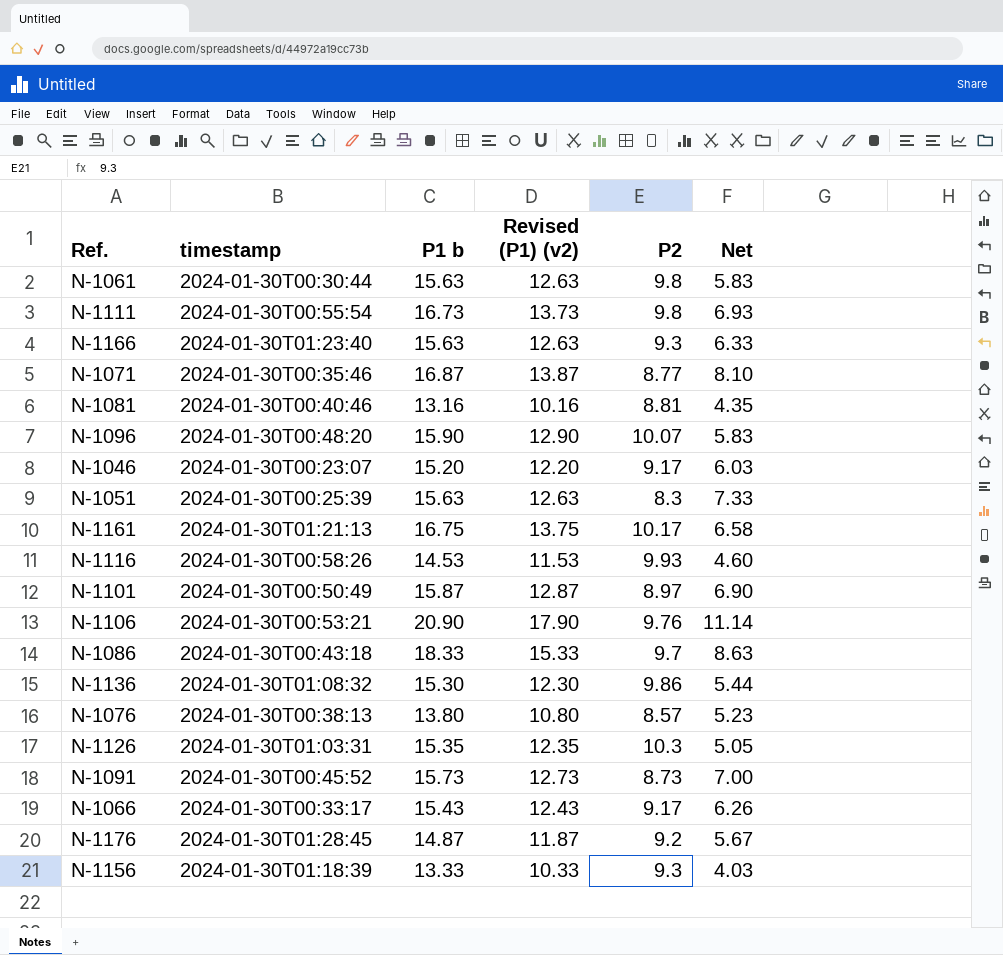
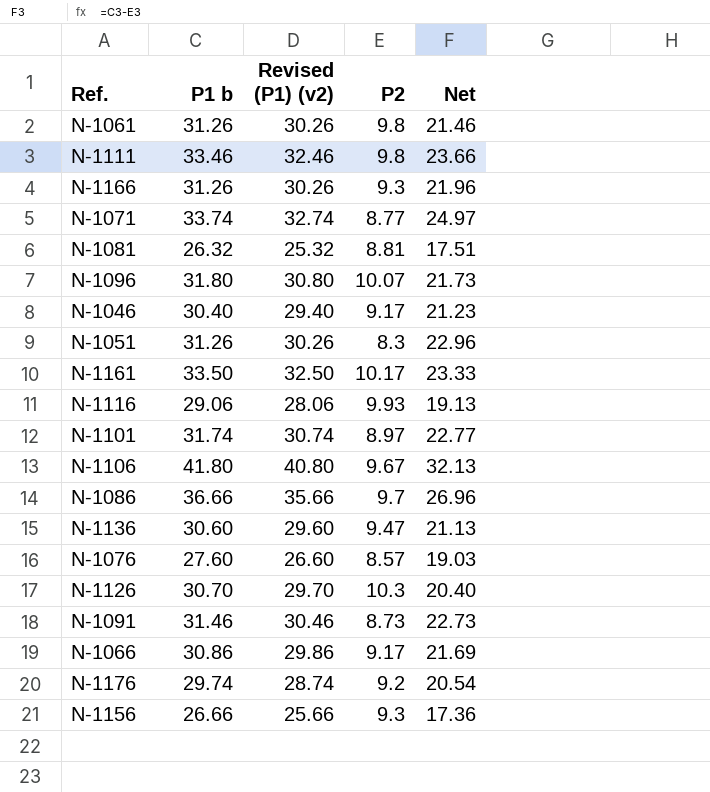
column timestamp | position: 2 -> none
column Revised (P1) (v2) | formula: [P1 b] - 3 -> [P1 b] - 1
N-1061 | P1 b: 15.63 -> 31.26
N-1061 | Net: 5.83 -> 21.46
N-1111 | P1 b: 16.73 -> 33.46
N-1111 | Net: 6.93 -> 23.66
N-1166 | P1 b: 15.63 -> 31.26
N-1166 | Net: 6.33 -> 21.96
N-1071 | P1 b: 16.87 -> 33.74
N-1071 | Net: 8.10 -> 24.97
N-1081 | P1 b: 13.16 -> 26.32
N-1081 | Net: 4.35 -> 17.51
N-1096 | P1 b: 15.90 -> 31.80
N-1096 | Net: 5.83 -> 21.73
N-1046 | P1 b: 15.20 -> 30.40
N-1046 | Net: 6.03 -> 21.23
N-1051 | P1 b: 15.63 -> 31.26
N-1051 | Net: 7.33 -> 22.96
N-1161 | P1 b: 16.75 -> 33.50
N-1161 | Net: 6.58 -> 23.33
N-1116 | P1 b: 14.53 -> 29.06
N-1116 | Net: 4.60 -> 19.13
N-1101 | P1 b: 15.87 -> 31.74
N-1101 | Net: 6.90 -> 22.77
N-1106 | P1 b: 20.90 -> 41.80
N-1106 | P2: 9.76 -> 9.67
N-1106 | Net: 11.14 -> 32.13
N-1086 | P1 b: 18.33 -> 36.66
N-1086 | Net: 8.63 -> 26.96
N-1136 | P1 b: 15.30 -> 30.60
N-1136 | P2: 9.86 -> 9.47
N-1136 | Net: 5.44 -> 21.13
N-1076 | P1 b: 13.80 -> 27.60
N-1076 | Net: 5.23 -> 19.03
N-1126 | P1 b: 15.35 -> 30.70
N-1126 | Net: 5.05 -> 20.40
N-1091 | P1 b: 15.73 -> 31.46
N-1091 | Net: 7.00 -> 22.73
N-1066 | P1 b: 15.43 -> 30.86
N-1066 | Net: 6.26 -> 21.69
N-1176 | P1 b: 14.87 -> 29.74
N-1176 | Net: 5.67 -> 20.54
N-1156 | P1 b: 13.33 -> 26.66
N-1156 | Net: 4.03 -> 17.36

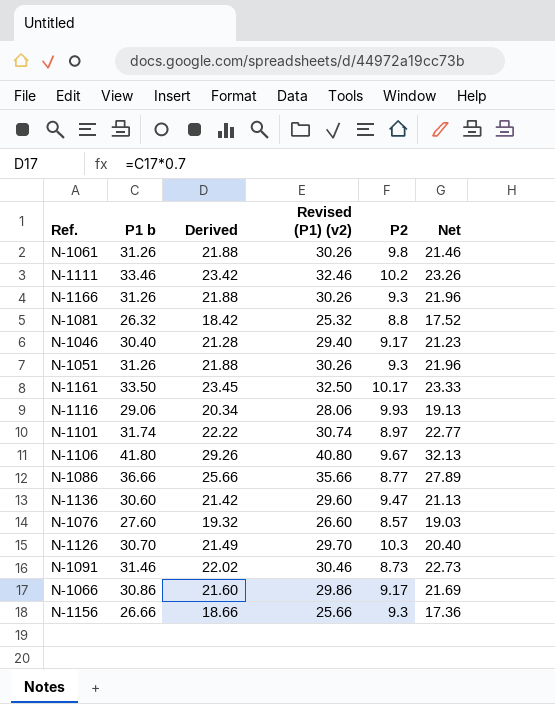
column Derived | formula: none -> [P1 b] * 0.7
row N-1071: 33.74 | 32.74 | 8.77 | 24.97 -> none
row N-1096: 31.80 | 30.80 | 10.07 | 21.73 -> none
row N-1176: 29.74 | 28.74 | 9.2 | 20.54 -> none
N-1111 | P2: 9.8 -> 10.2
N-1111 | Net: 23.66 -> 23.26
N-1081 | P2: 8.81 -> 8.8
N-1081 | Net: 17.51 -> 17.52
N-1051 | P2: 8.3 -> 9.3
N-1051 | Net: 22.96 -> 21.96
N-1086 | P2: 9.7 -> 8.77
N-1086 | Net: 26.96 -> 27.89

